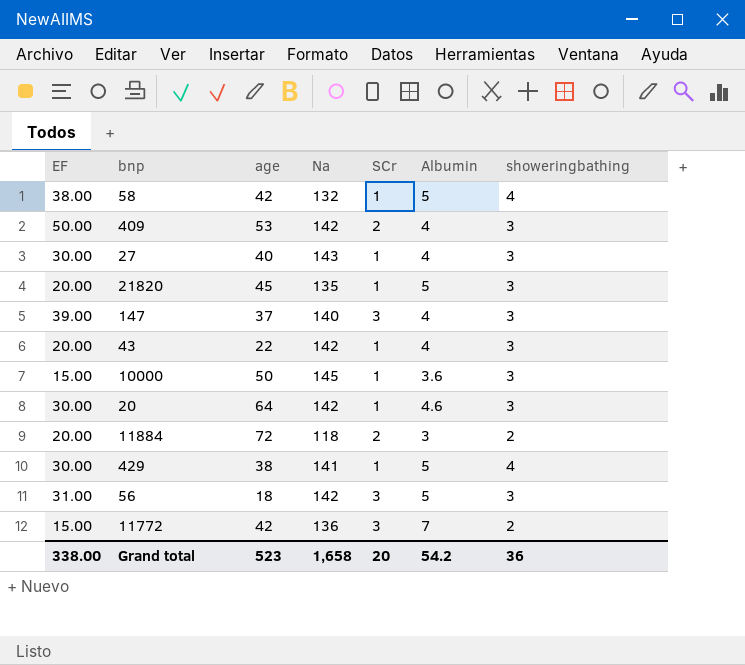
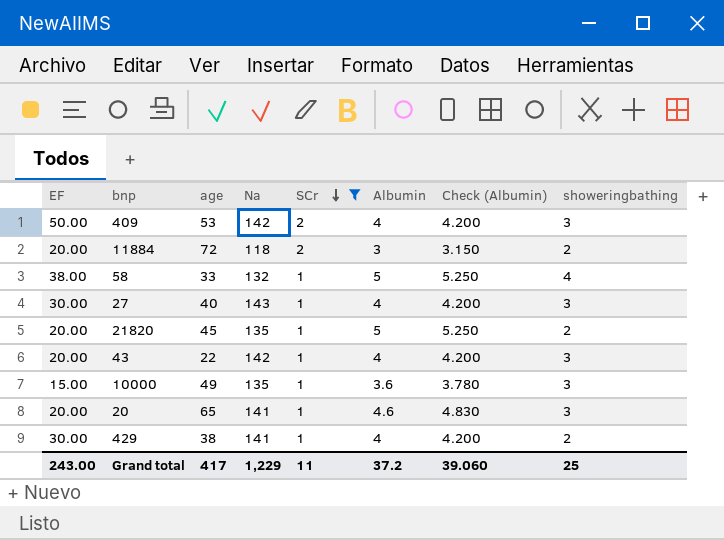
filter: none -> SCr != 3
row order: none -> SCr descending
column Check (Albumin) | formula: none -> [Albumin] * 1.05
58 | age: 42 -> 33
21820 | showeringbathing: 3 -> 2
10000 | age: 50 -> 49
10000 | Na: 145 -> 135
20 | EF: 30.00 -> 20.00
20 | age: 64 -> 65
20 | Na: 142 -> 141
429 | Albumin: 5 -> 4
429 | showeringbathing: 4 -> 2
Grand total | EF: 338.00 -> 243.00
Grand total | age: 523 -> 417
Grand total | Na: 1,658 -> 1,229
Grand total | SCr: 20 -> 11
Grand total | Albumin: 54.2 -> 37.2
Grand total | showeringbathing: 36 -> 25

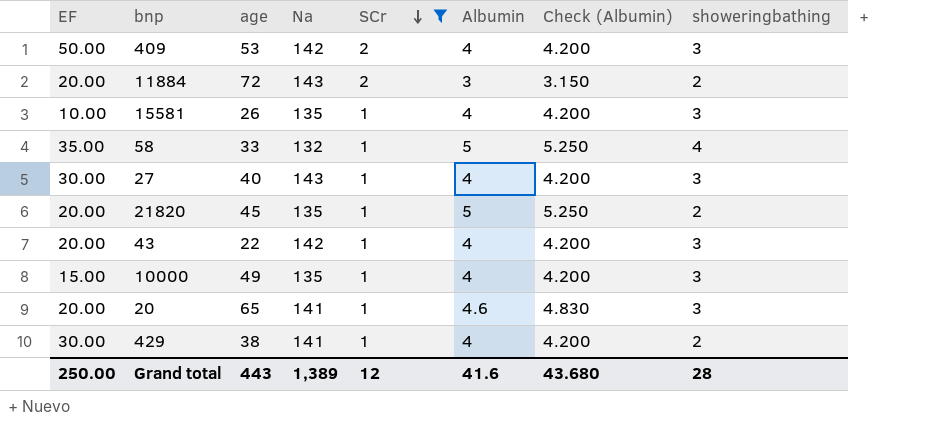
11884 | Na: 118 -> 143
row 15581: none -> 10.00 | 26 | 135 | 1 | 4 | 4.200 | 3
58 | EF: 38.00 -> 35.00
10000 | Albumin: 3.6 -> 4
10000 | Check (Albumin): 3.780 -> 4.200
Grand total | EF: 243.00 -> 250.00
Grand total | age: 417 -> 443
Grand total | Na: 1,229 -> 1,389
Grand total | SCr: 11 -> 12
Grand total | Albumin: 37.2 -> 41.6
Grand total | Check (Albumin): 39.060 -> 43.680
Grand total | showeringbathing: 25 -> 28

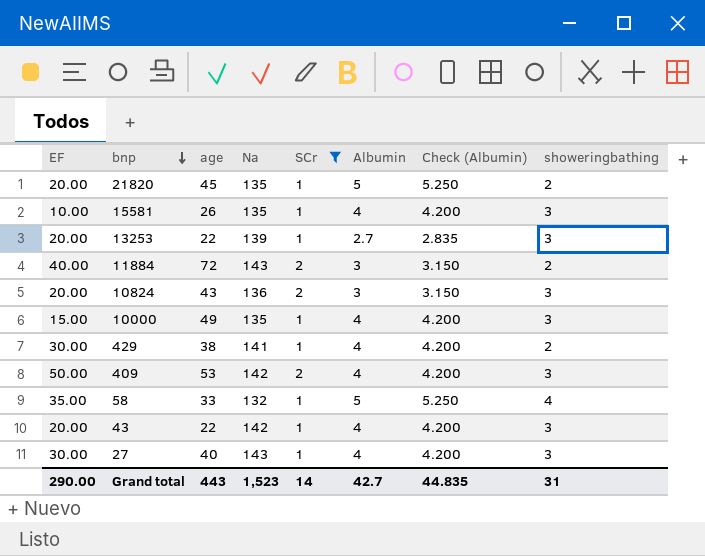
row order: SCr descending -> bnp descending
row 20: 20.00 | 65 | 141 | 1 | 4.6 | 4.830 | 3 -> none
row 13253: none -> 20.00 | 22 | 139 | 1 | 2.7 | 2.835 | 3
11884 | EF: 20.00 -> 40.00
row 10824: none -> 20.00 | 43 | 136 | 2 | 3 | 3.150 | 3
Grand total | EF: 250.00 -> 290.00
Grand total | Na: 1,389 -> 1,523
Grand total | SCr: 12 -> 14
Grand total | Albumin: 41.6 -> 42.7
Grand total | Check (Albumin): 43.680 -> 44.835
Grand total | showeringbathing: 28 -> 31

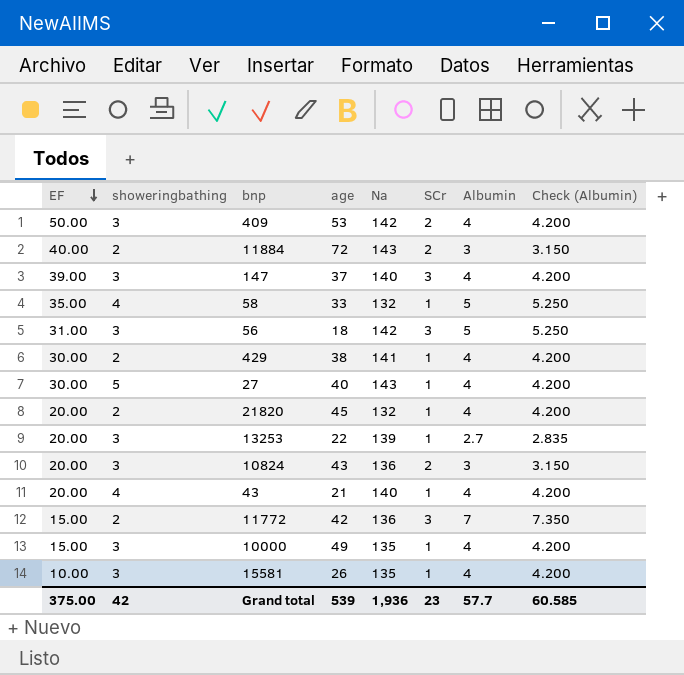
filter: SCr != 3 -> none
row order: bnp descending -> EF descending
column showeringbathing | position: 8 -> 2
27 | showeringbathing: 3 -> 5
21820 | Na: 135 -> 132
21820 | Albumin: 5 -> 4
21820 | Check (Albumin): 5.250 -> 4.200
43 | showeringbathing: 3 -> 4
43 | age: 22 -> 21
43 | Na: 142 -> 140
Grand total | EF: 290.00 -> 375.00
Grand total | showeringbathing: 31 -> 42
Grand total | age: 443 -> 539
Grand total | Na: 1,523 -> 1,936
Grand total | SCr: 14 -> 23
Grand total | Albumin: 42.7 -> 57.7
Grand total | Check (Albumin): 44.835 -> 60.585

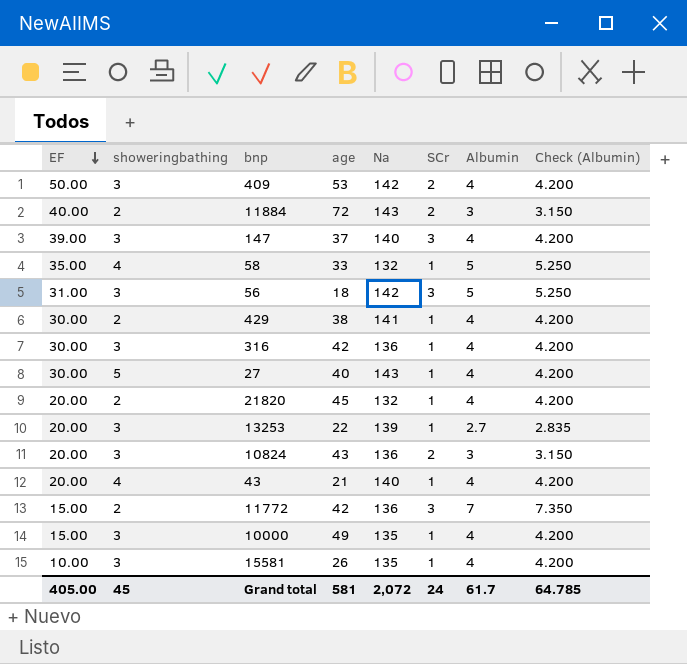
row 316: none -> 30.00 | 3 | 42 | 136 | 1 | 4 | 4.200
Grand total | EF: 375.00 -> 405.00
Grand total | showeringbathing: 42 -> 45
Grand total | age: 539 -> 581
Grand total | Na: 1,936 -> 2,072
Grand total | SCr: 23 -> 24
Grand total | Albumin: 57.7 -> 61.7
Grand total | Check (Albumin): 60.585 -> 64.785

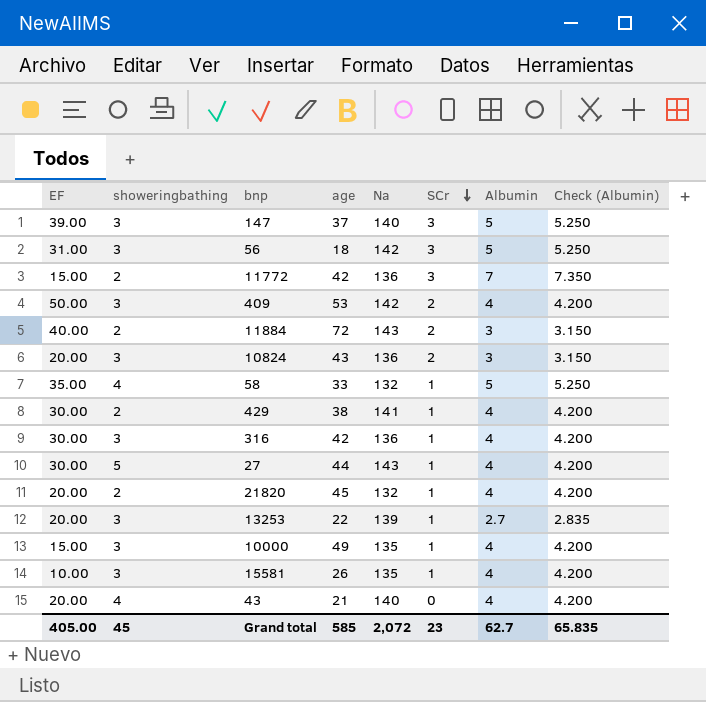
row order: EF descending -> SCr descending
147 | Albumin: 4 -> 5
147 | Check (Albumin): 4.200 -> 5.250
27 | age: 40 -> 44
43 | SCr: 1 -> 0
Grand total | age: 581 -> 585
Grand total | SCr: 24 -> 23
Grand total | Albumin: 61.7 -> 62.7
Grand total | Check (Albumin): 64.785 -> 65.835

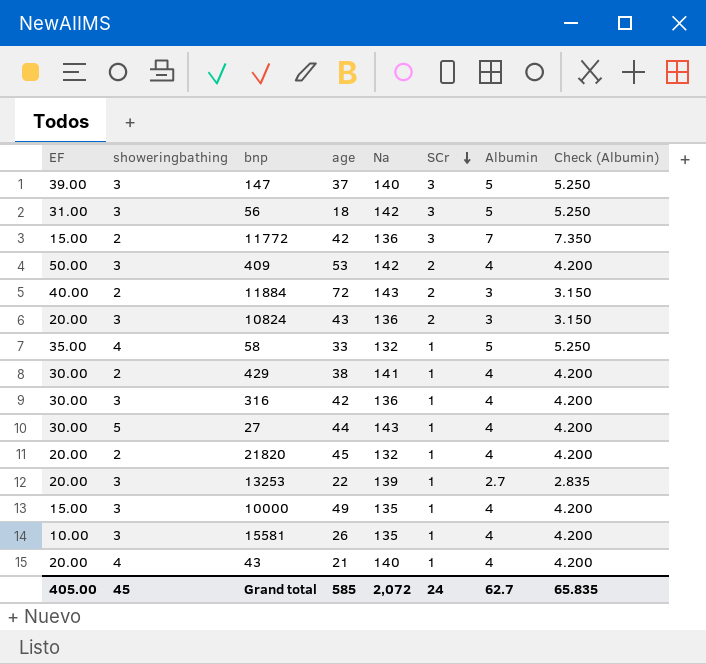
43 | SCr: 0 -> 1
Grand total | SCr: 23 -> 24

